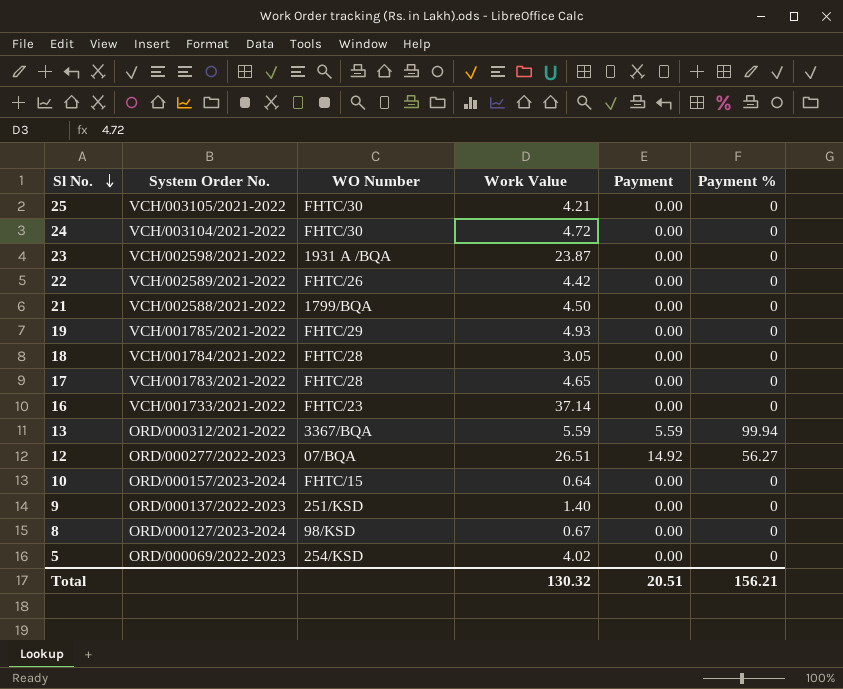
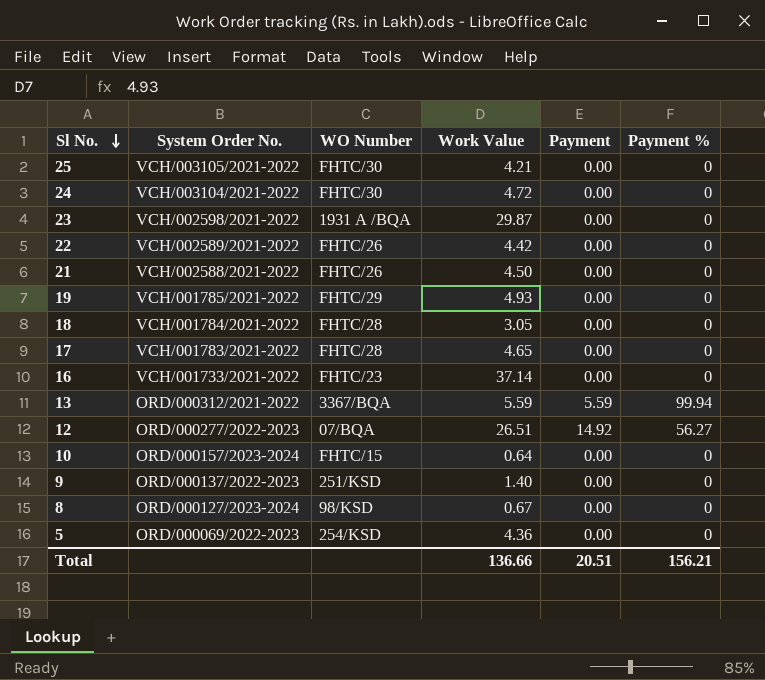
23 | Work Value: 23.87 -> 29.87
21 | WO Number: 1799/BQA -> FHTC/26
5 | Work Value: 4.02 -> 4.36
Total | Work Value: 130.32 -> 136.66

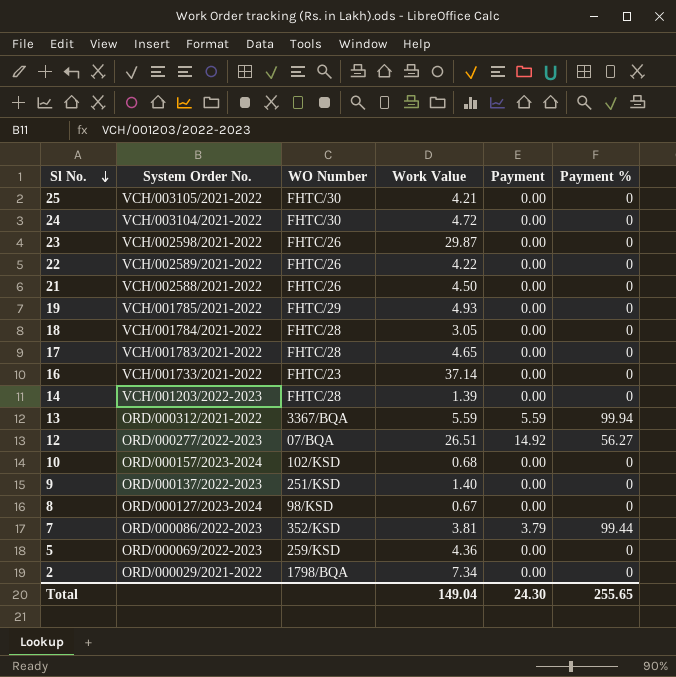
23 | WO Number: 1931 A /BQA -> FHTC/26
22 | Work Value: 4.42 -> 4.22
row 14: none -> VCH/001203/2022-2023 | FHTC/28 | 1.39 | 0.00 | 0
10 | WO Number: FHTC/15 -> 102/KSD
10 | Work Value: 0.64 -> 0.68
row 7: none -> ORD/000086/2022-2023 | 352/KSD | 3.81 | 3.79 | 99.44
5 | WO Number: 254/KSD -> 259/KSD
row 2: none -> ORD/000029/2021-2022 | 1798/BQA | 7.34 | 0.00 | 0
Total | Work Value: 136.66 -> 149.04
Total | Payment: 20.51 -> 24.30
Total | Payment %: 156.21 -> 255.65

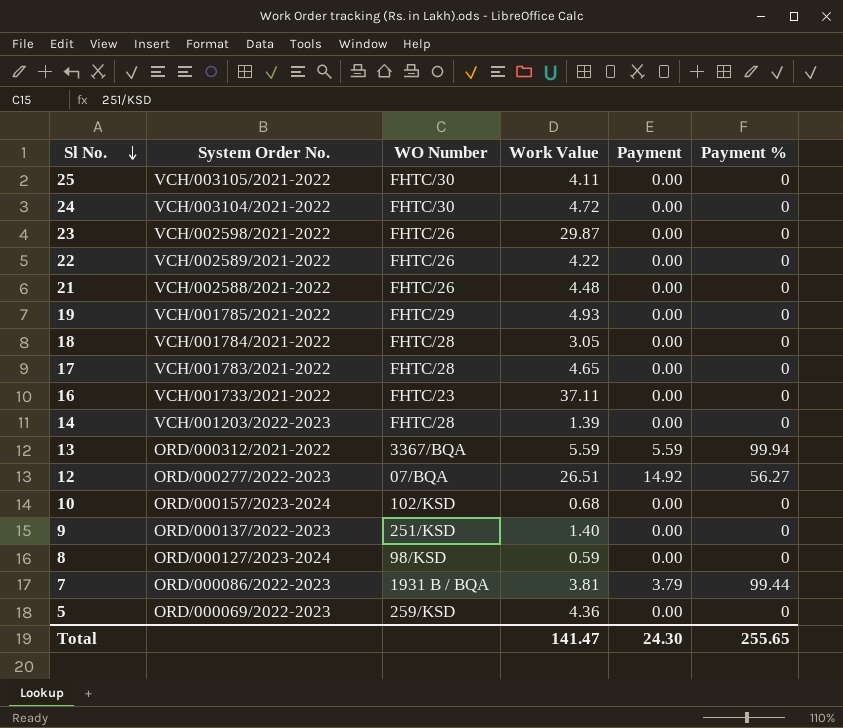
row 2: ORD/000029/2021-2022 | 1798/BQA | 7.34 | 0.00 | 0 -> none
25 | Work Value: 4.21 -> 4.11
21 | Work Value: 4.50 -> 4.48
16 | Work Value: 37.14 -> 37.11
8 | Work Value: 0.67 -> 0.59
7 | WO Number: 352/KSD -> 1931 B / BQA
Total | Work Value: 149.04 -> 141.47

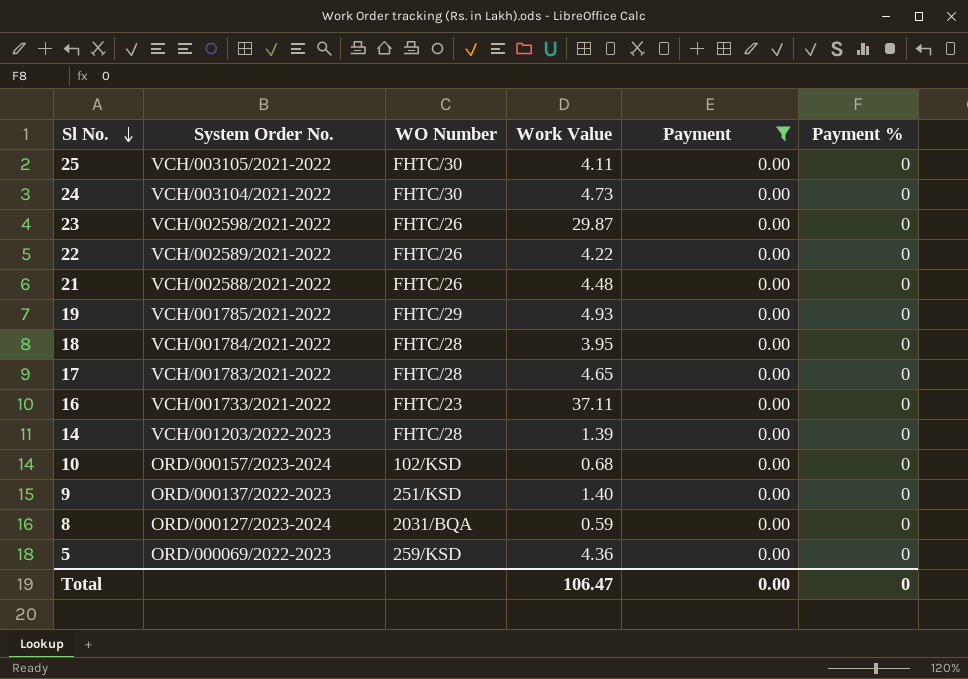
filter: none -> Payment = 0.00
24 | Work Value: 4.72 -> 4.73
18 | Work Value: 3.05 -> 3.95
8 | WO Number: 98/KSD -> 2031/BQA
Total | Work Value: 141.47 -> 106.47
Total | Payment: 24.30 -> 0.00
Total | Payment %: 255.65 -> 0

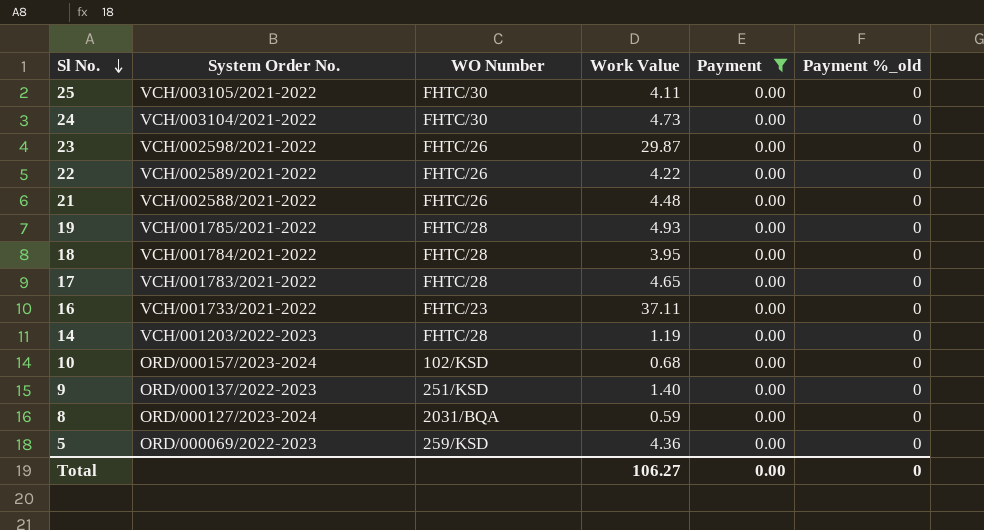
column name: Payment % -> Payment %_old
19 | WO Number: FHTC/29 -> FHTC/28
14 | Work Value: 1.39 -> 1.19
Total | Work Value: 106.47 -> 106.27

